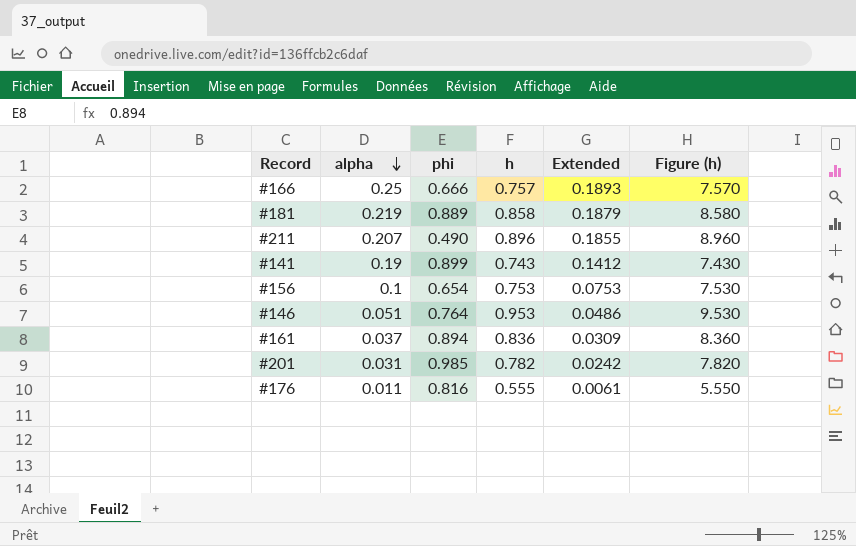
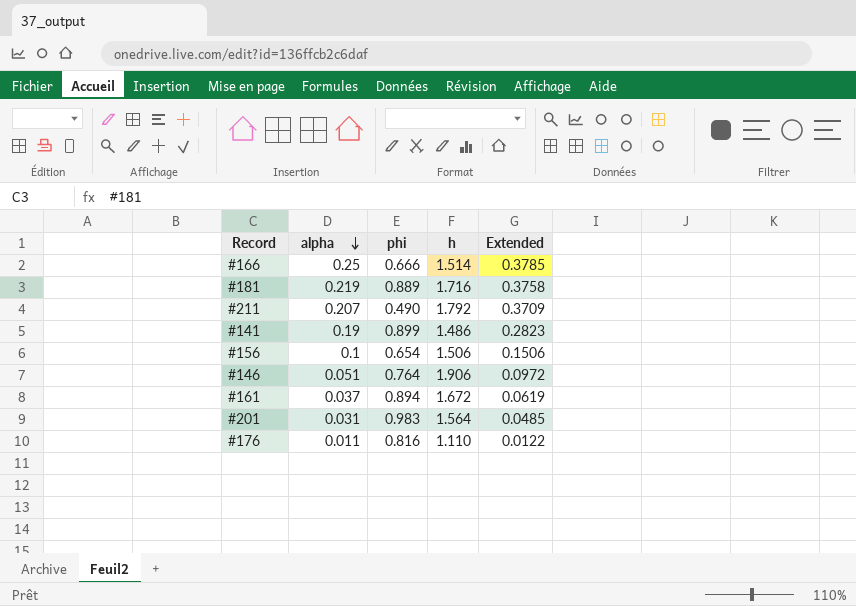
column Figure (h) | formula: [h] * 10 -> none
#166 | h: 0.757 -> 1.514
#166 | Extended: 0.1893 -> 0.3785
#181 | h: 0.858 -> 1.716
#181 | Extended: 0.1879 -> 0.3758
#211 | h: 0.896 -> 1.792
#211 | Extended: 0.1855 -> 0.3709
#141 | h: 0.743 -> 1.486
#141 | Extended: 0.1412 -> 0.2823
#156 | h: 0.753 -> 1.506
#156 | Extended: 0.0753 -> 0.1506
#146 | h: 0.953 -> 1.906
#146 | Extended: 0.0486 -> 0.0972
#161 | h: 0.836 -> 1.672
#161 | Extended: 0.0309 -> 0.0619
#201 | phi: 0.985 -> 0.983
#201 | h: 0.782 -> 1.564
#201 | Extended: 0.0242 -> 0.0485
#176 | h: 0.555 -> 1.110
#176 | Extended: 0.0061 -> 0.0122

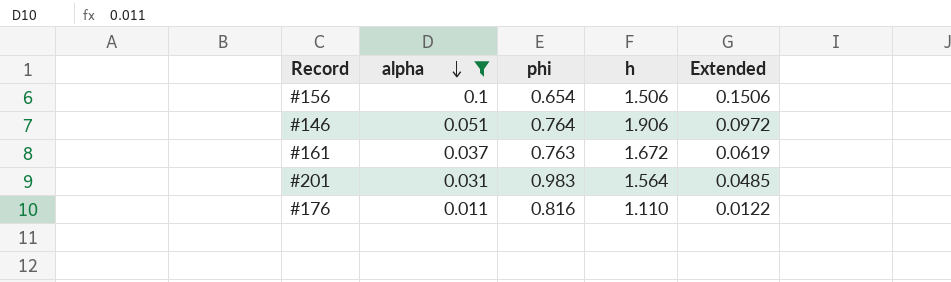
filter: none -> alpha <= 0.1
#161 | phi: 0.894 -> 0.763

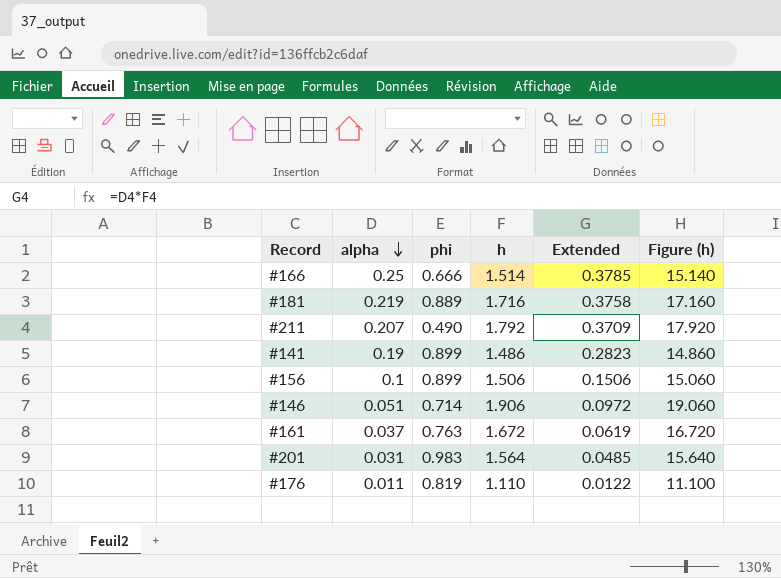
filter: alpha <= 0.1 -> none
column Figure (h) | formula: none -> [h] * 10
#156 | phi: 0.654 -> 0.899
#146 | phi: 0.764 -> 0.714
#176 | phi: 0.816 -> 0.819

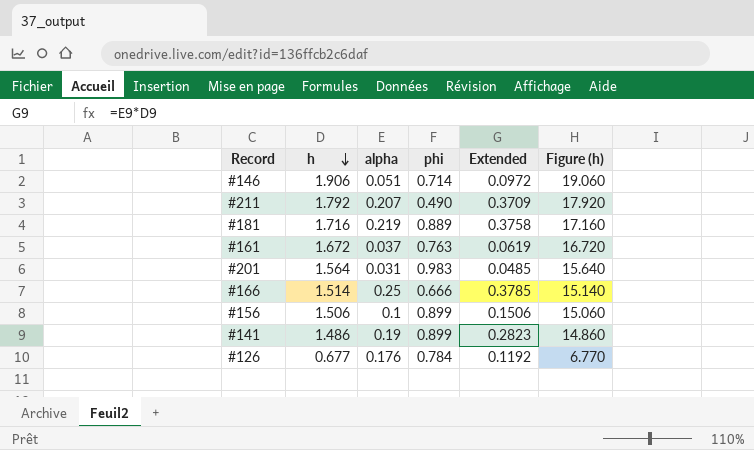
row order: alpha descending -> h descending
column h | position: 4 -> 2
row #176: 0.011 | 0.819 | 1.110 | 0.0122 | 11.100 -> none
row #126: none -> 0.677 | 0.176 | 0.784 | 0.1192 | 6.770

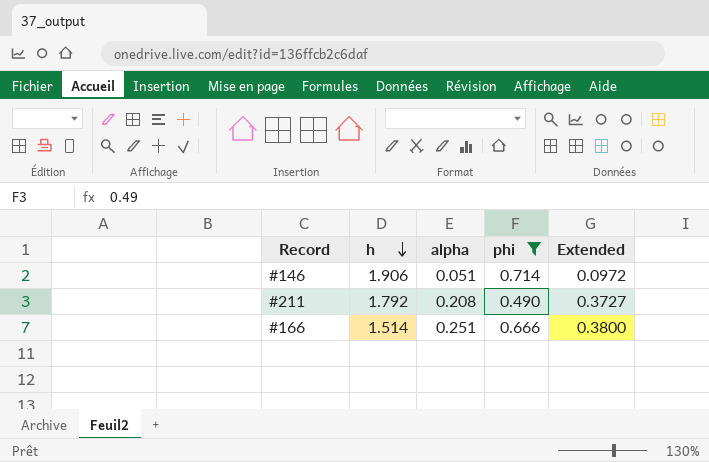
filter: none -> phi <= 0.714
column Figure (h) | formula: [h] * 10 -> none
#211 | alpha: 0.207 -> 0.208
#211 | Extended: 0.3709 -> 0.3727
#166 | alpha: 0.25 -> 0.251
#166 | Extended: 0.3785 -> 0.3800

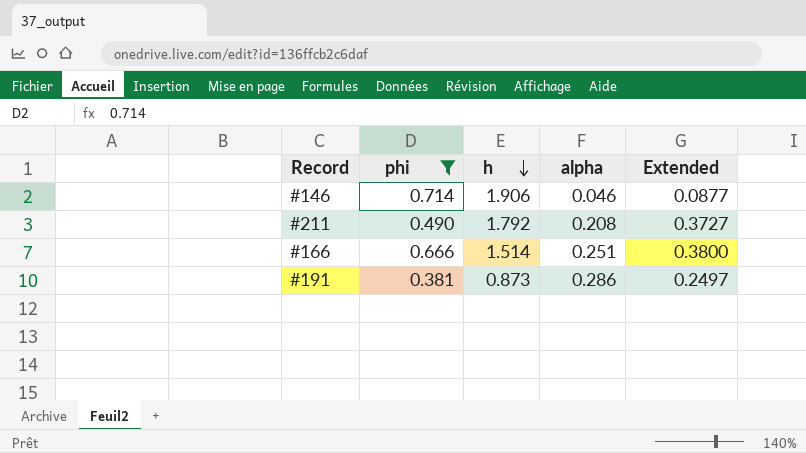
column phi | position: 4 -> 2
#146 | alpha: 0.051 -> 0.046
#146 | Extended: 0.0972 -> 0.0877
row #191: none -> 0.381 | 0.873 | 0.286 | 0.2497

